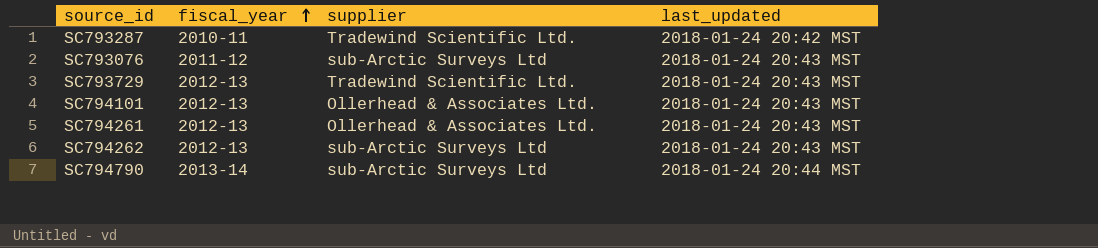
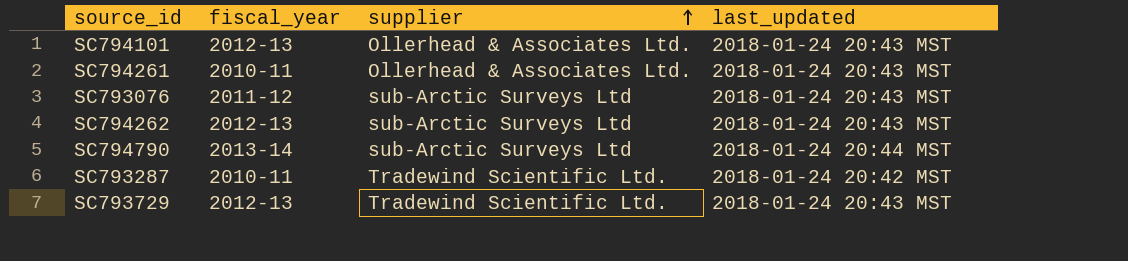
row order: fiscal_year ascending -> supplier ascending
SC794261 | fiscal_year: 2012-13 -> 2010-11

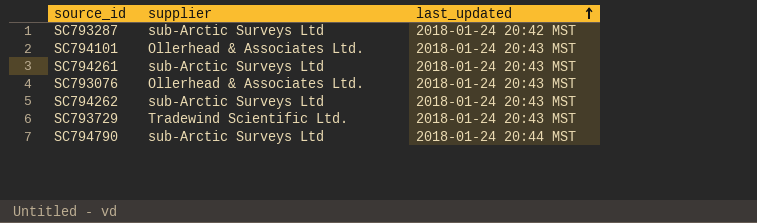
row order: supplier ascending -> last_updated ascending
column fiscal_year | position: 2 -> none
SC793287 | supplier: Tradewind Scientific Ltd. -> sub-Arctic Surveys Ltd
SC794261 | supplier: Ollerhead & Associates Ltd. -> sub-Arctic Surveys Ltd
SC793076 | supplier: sub-Arctic Surveys Ltd -> Ollerhead & Associates Ltd.

